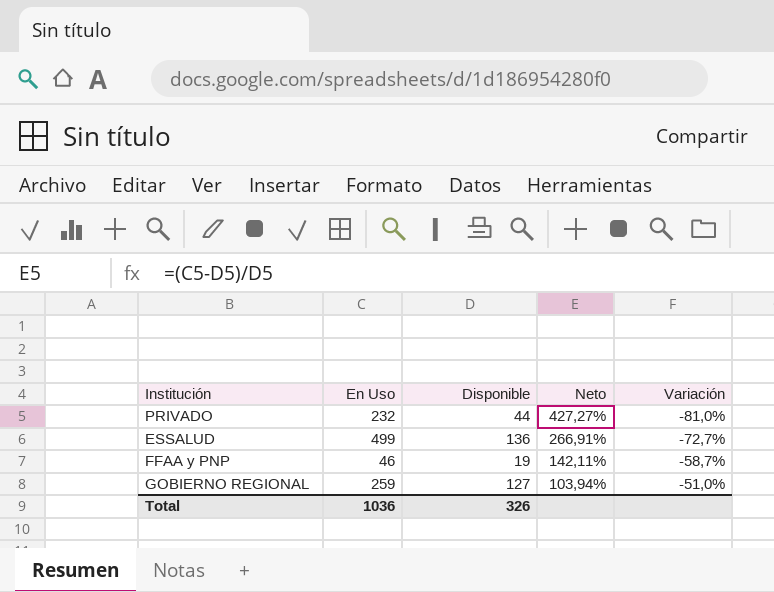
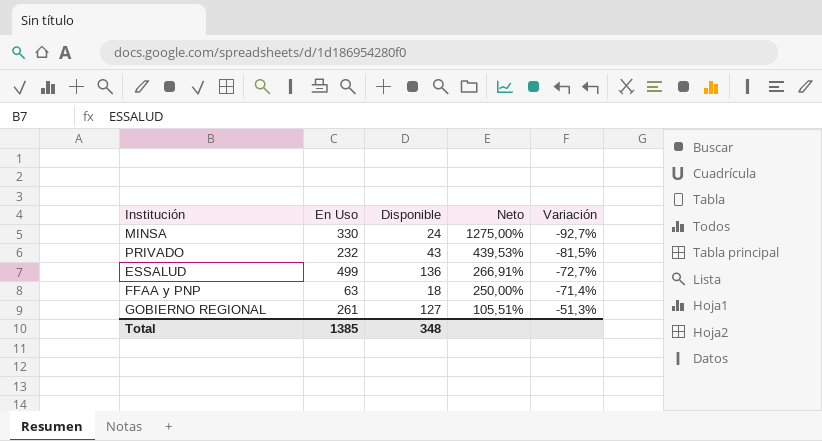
row MINSA: none -> 330 | 24 | 1275,00% | -92,7%
PRIVADO | Disponible: 44 -> 43
PRIVADO | Neto: 427,27% -> 439,53%
PRIVADO | Variación: -81,0% -> -81,5%
FFAA y PNP | En Uso: 46 -> 63
FFAA y PNP | Disponible: 19 -> 18
FFAA y PNP | Neto: 142,11% -> 250,00%
FFAA y PNP | Variación: -58,7% -> -71,4%
GOBIERNO REGIONAL | En Uso: 259 -> 261
GOBIERNO REGIONAL | Neto: 103,94% -> 105,51%
GOBIERNO REGIONAL | Variación: -51,0% -> -51,3%
Total | En Uso: 1036 -> 1385
Total | Disponible: 326 -> 348

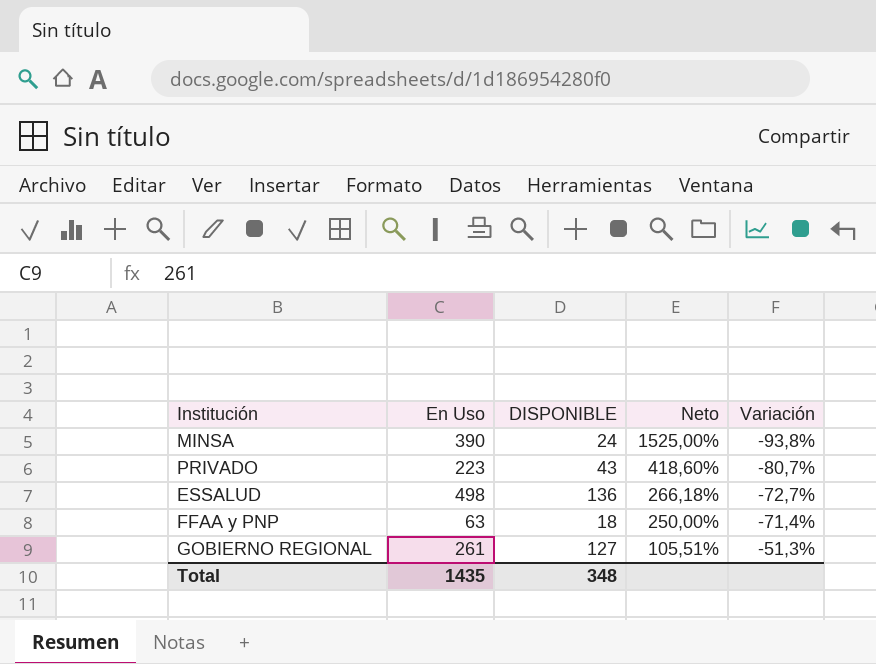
column name: Disponible -> DISPONIBLE
MINSA | En Uso: 330 -> 390
MINSA | Neto: 1275,00% -> 1525,00%
MINSA | Variación: -92,7% -> -93,8%
PRIVADO | En Uso: 232 -> 223
PRIVADO | Neto: 439,53% -> 418,60%
PRIVADO | Variación: -81,5% -> -80,7%
ESSALUD | En Uso: 499 -> 498
ESSALUD | Neto: 266,91% -> 266,18%
Total | En Uso: 1385 -> 1435

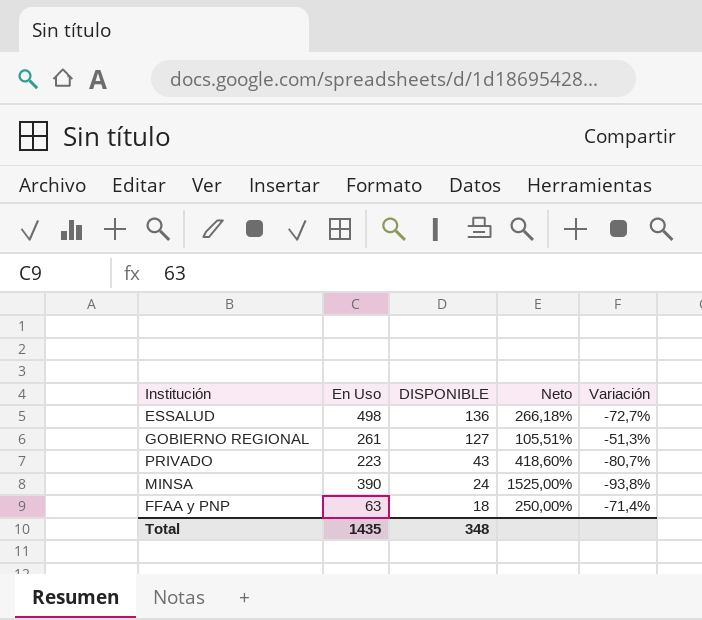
row order: Neto descending -> DISPONIBLE descending

